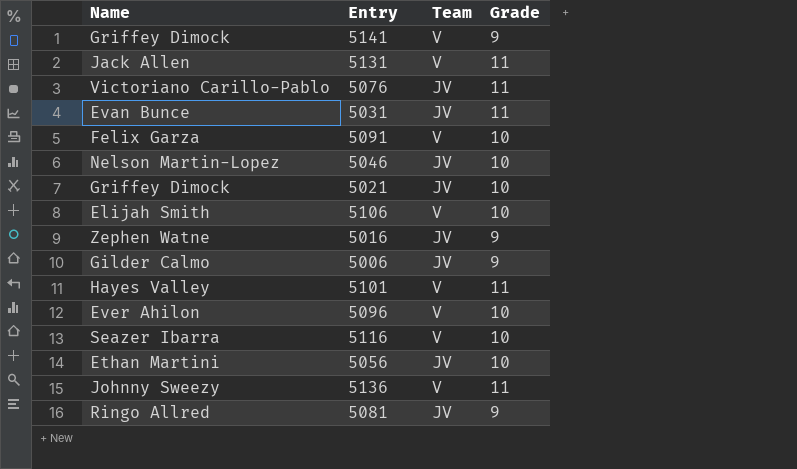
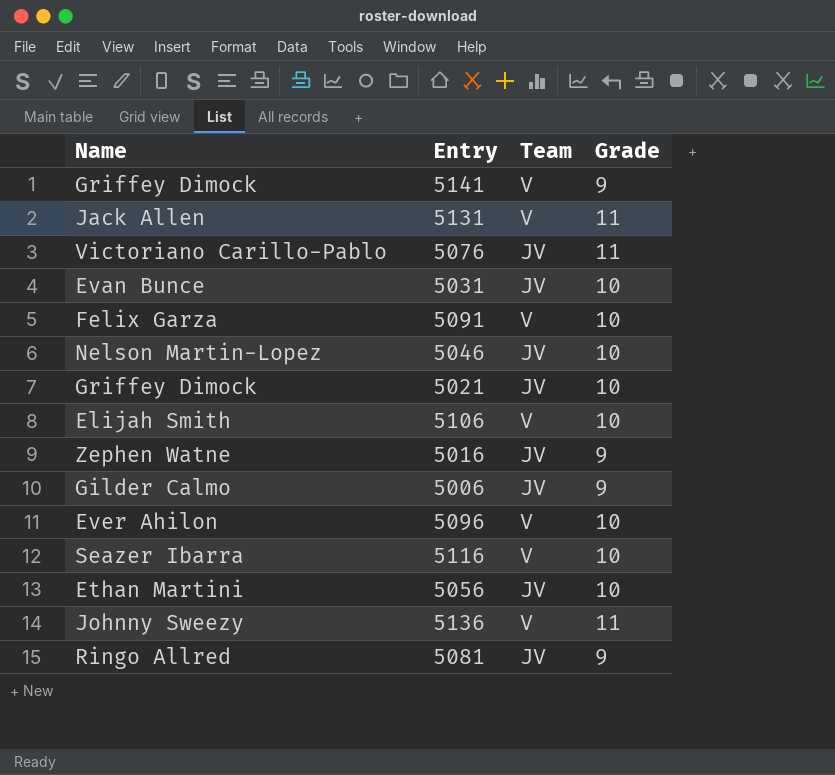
row 5101: Hayes Valley | V | 11 -> none
5031 | Grade: 11 -> 10

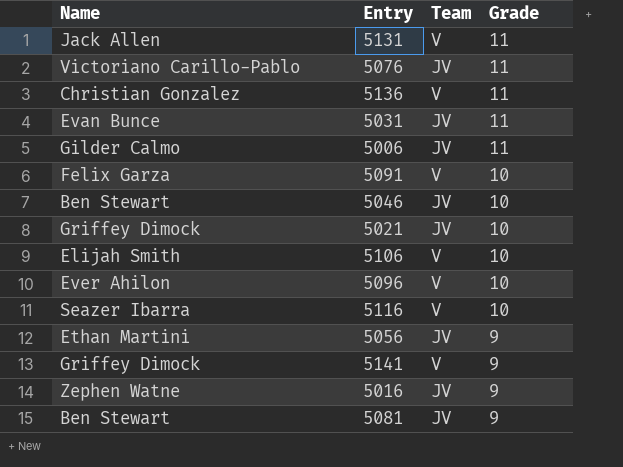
row order: none -> Grade descending
5136 | Name: Johnny Sweezy -> Christian Gonzalez
5031 | Grade: 10 -> 11
5006 | Grade: 9 -> 11
5046 | Name: Nelson Martin-Lopez -> Ben Stewart
5056 | Grade: 10 -> 9
5081 | Name: Ringo Allred -> Ben Stewart

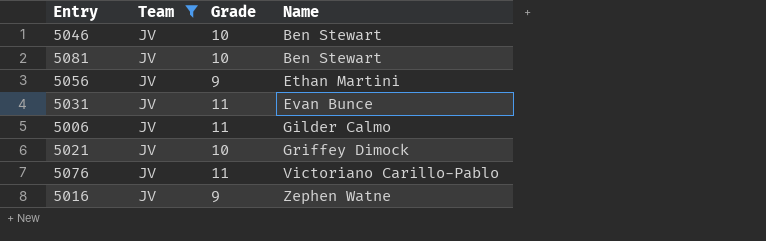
filter: none -> Team = JV
row order: Grade descending -> Name ascending
column Name | position: 1 -> 4
5081 | Grade: 9 -> 10

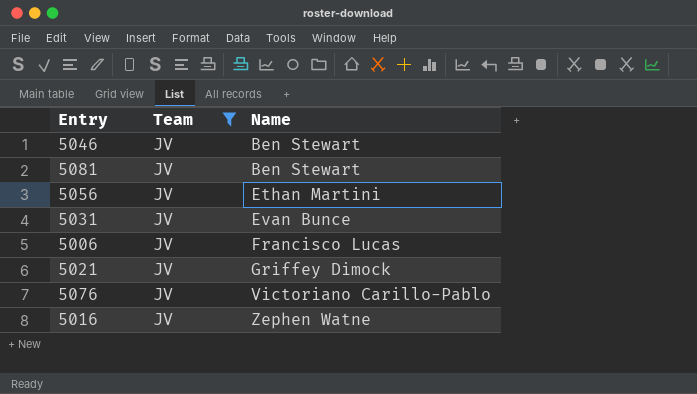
column Grade | position: 3 -> none
5006 | Name: Gilder Calmo -> Francisco Lucas

